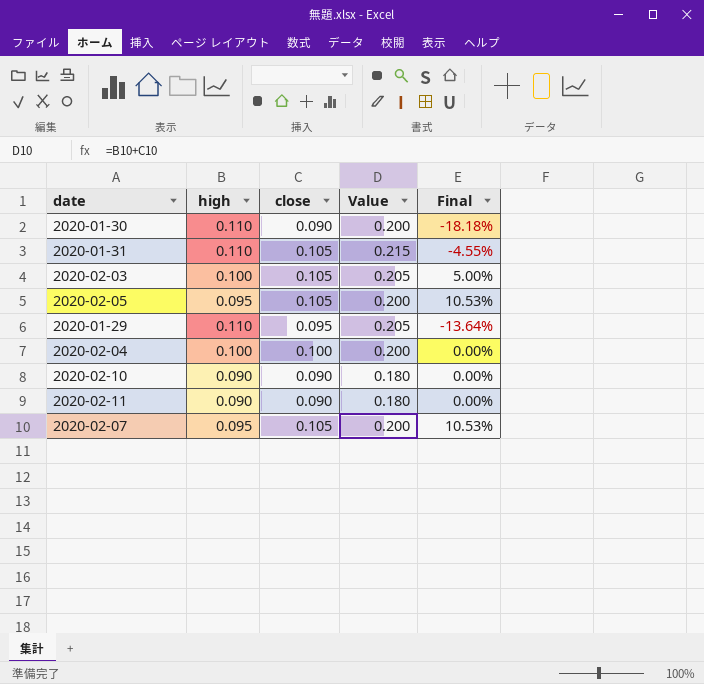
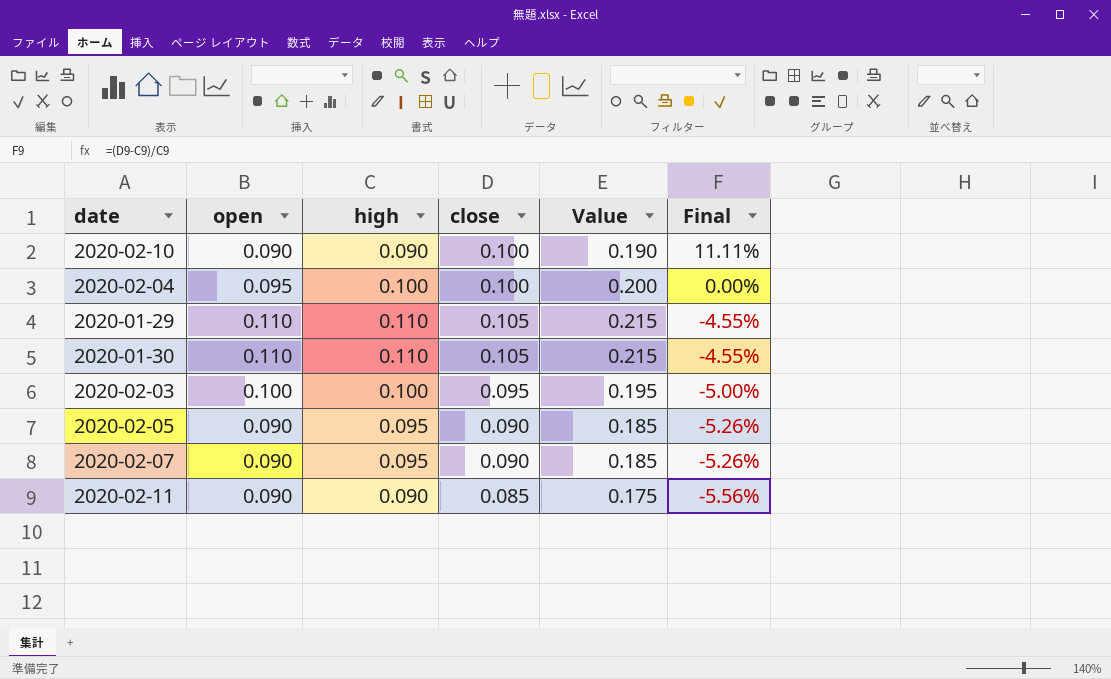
row order: none -> Final descending
column open | position: none -> 2
row 2020-01-31: 0.110 | 0.105 | 0.215 | -4.55% -> none
2020-02-10 | close: 0.090 -> 0.100
2020-02-10 | Value: 0.180 -> 0.190
2020-02-10 | Final: 0.00% -> 11.11%
2020-01-29 | close: 0.095 -> 0.105
2020-01-29 | Value: 0.205 -> 0.215
2020-01-29 | Final: -13.64% -> -4.55%
2020-01-30 | close: 0.090 -> 0.105
2020-01-30 | Value: 0.200 -> 0.215
2020-01-30 | Final: -18.18% -> -4.55%
2020-02-03 | close: 0.105 -> 0.095
2020-02-03 | Value: 0.205 -> 0.195
2020-02-03 | Final: 5.00% -> -5.00%
2020-02-05 | close: 0.105 -> 0.090
2020-02-05 | Value: 0.200 -> 0.185
2020-02-05 | Final: 10.53% -> -5.26%
2020-02-07 | close: 0.105 -> 0.090
2020-02-07 | Value: 0.200 -> 0.185
2020-02-07 | Final: 10.53% -> -5.26%
2020-02-11 | close: 0.090 -> 0.085
2020-02-11 | Value: 0.180 -> 0.175
2020-02-11 | Final: 0.00% -> -5.56%

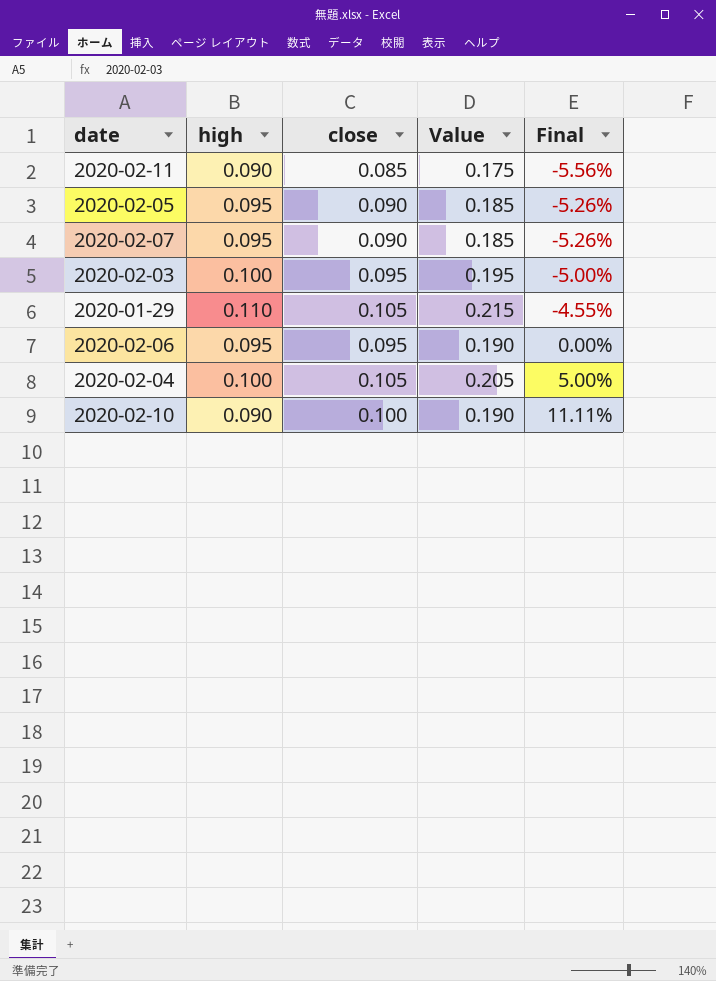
row order: Final descending -> Final ascending
column open | position: 2 -> none
row 2020-01-30: 0.110 | 0.110 | 0.105 | 0.215 | -4.55% -> none
row 2020-02-06: none -> 0.095 | 0.095 | 0.190 | 0.00%
2020-02-04 | close: 0.100 -> 0.105
2020-02-04 | Value: 0.200 -> 0.205
2020-02-04 | Final: 0.00% -> 5.00%

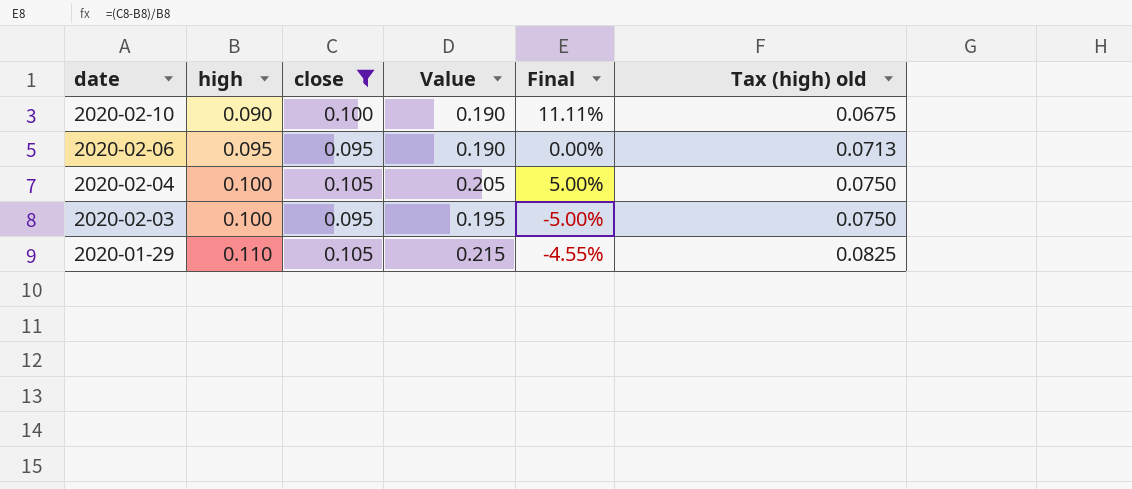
filter: none -> close >= 0.095
row order: Final ascending -> date descending
column Tax (high) old | formula: none -> [high] * 0.75

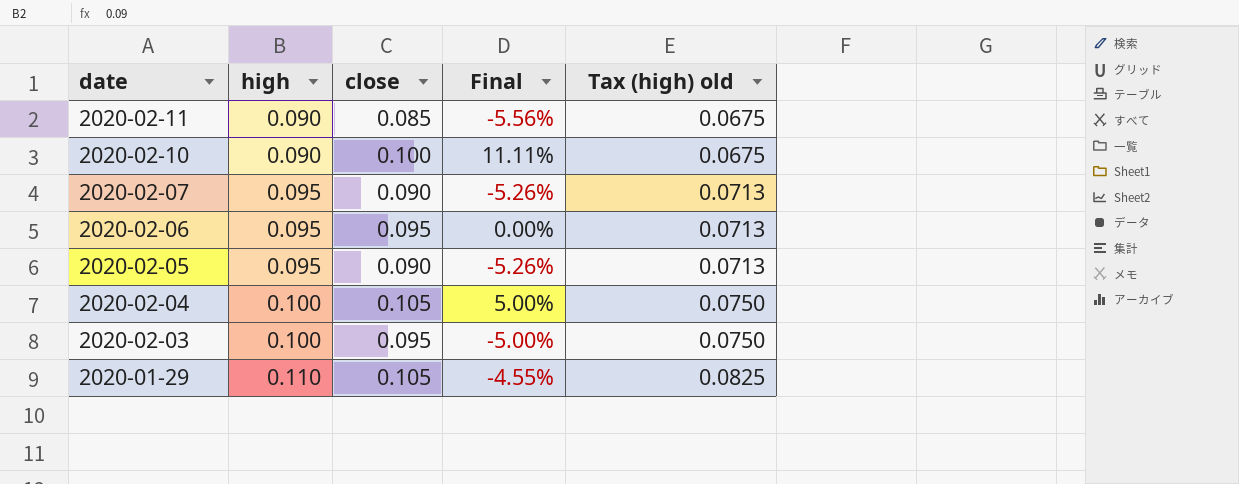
filter: close >= 0.095 -> none
column Value | formula: [high] + [close] -> none

